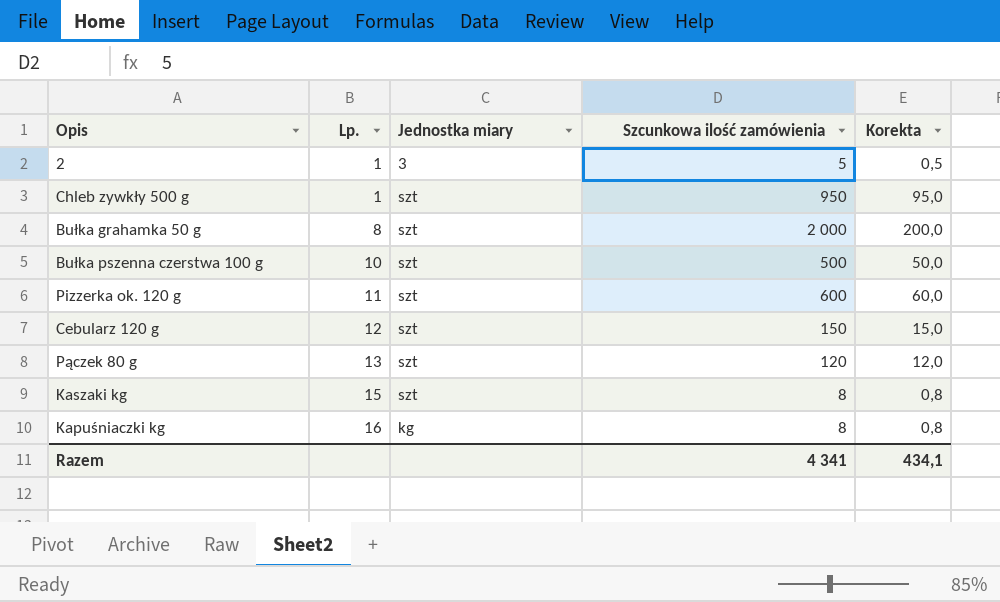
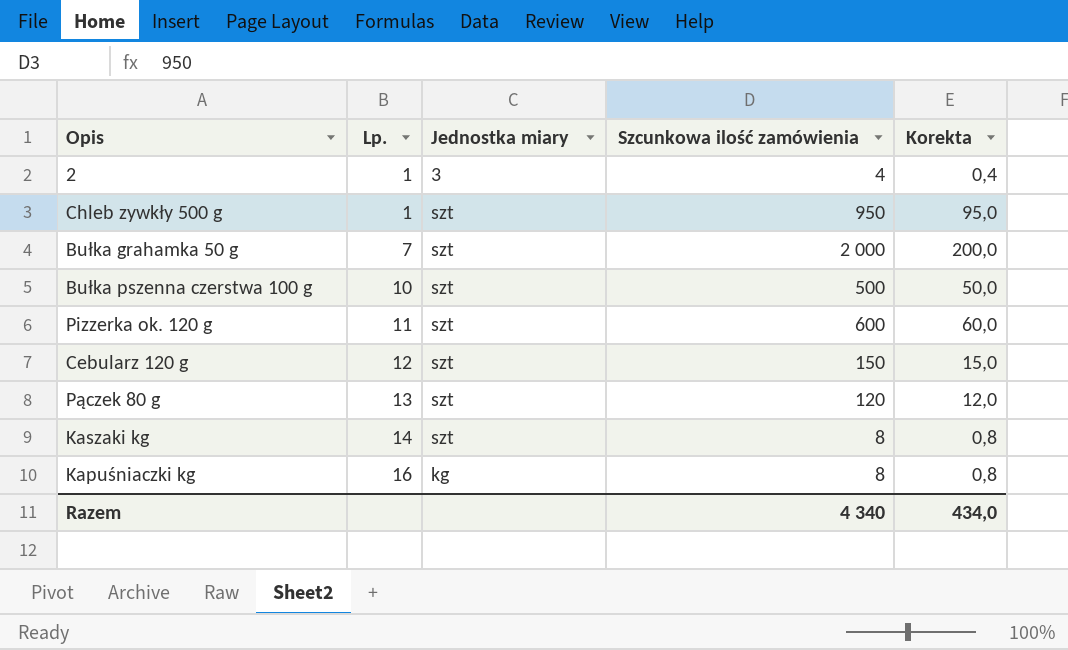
2 | Szcunkowa ilość zamówienia: 5 -> 4
2 | Korekta: 0,5 -> 0,4
Bułka grahamka 50 g | Lp.: 8 -> 7
Kaszaki kg | Lp.: 15 -> 14
Razem | Szcunkowa ilość zamówienia: 4 341 -> 4 340
Razem | Korekta: 434,1 -> 434,0

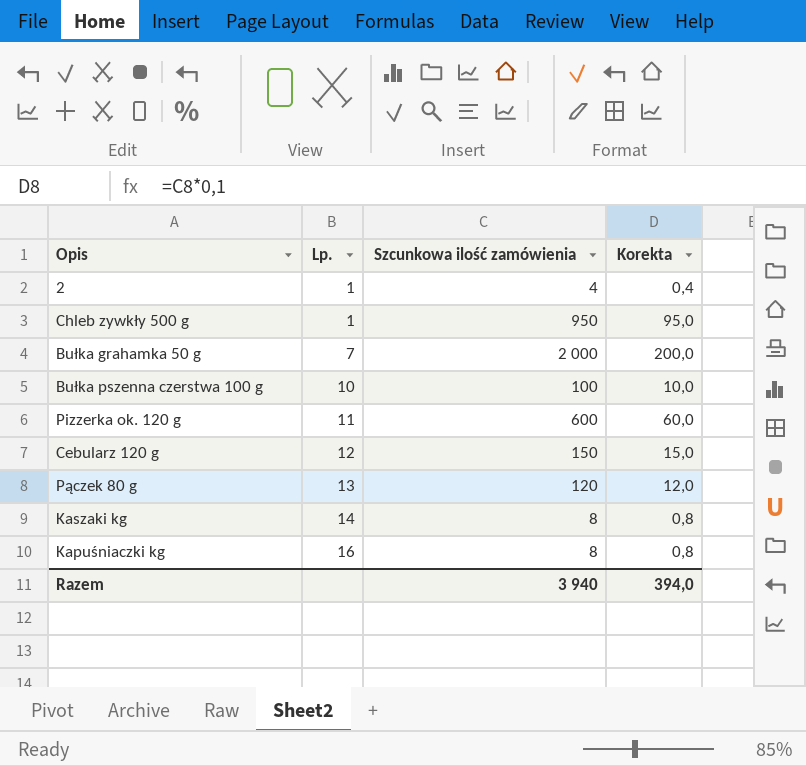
column Jednostka miary | position: 3 -> none
Bułka pszenna czerstwa 100 g | Szcunkowa ilość zamówienia: 500 -> 100
Bułka pszenna czerstwa 100 g | Korekta: 50,0 -> 10,0
Razem | Szcunkowa ilość zamówienia: 4 340 -> 3 940
Razem | Korekta: 434,0 -> 394,0

